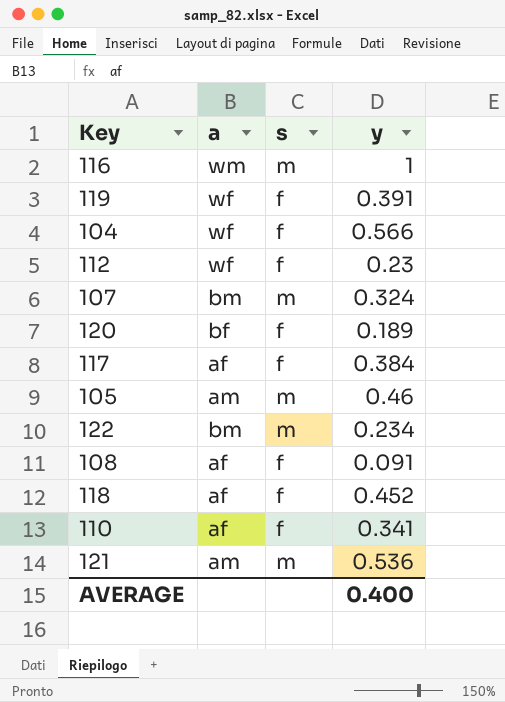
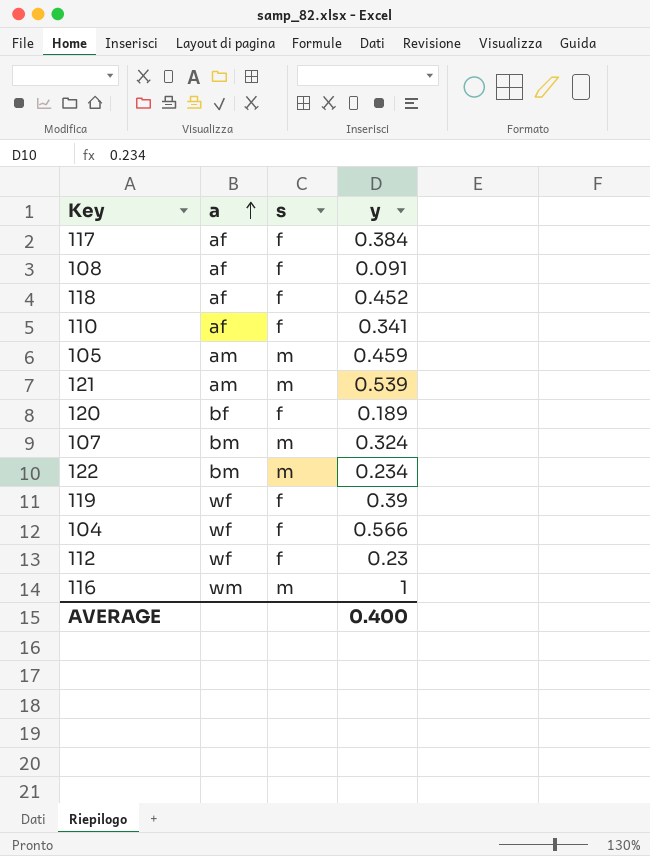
row order: none -> a ascending
105 | y: 0.46 -> 0.459
121 | y: 0.536 -> 0.539
119 | y: 0.391 -> 0.39

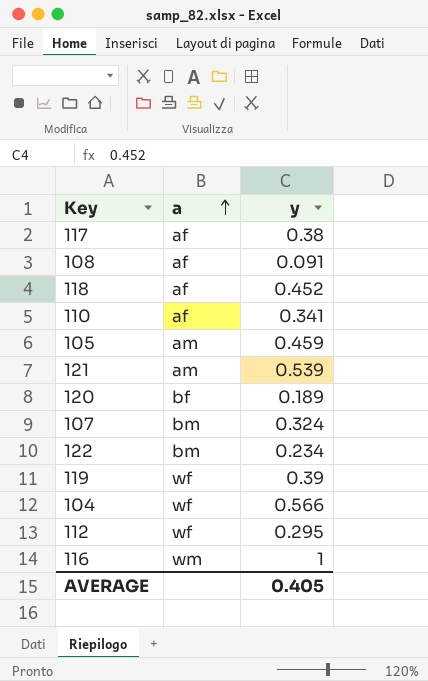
column s | position: 3 -> none
117 | y: 0.384 -> 0.38
112 | y: 0.23 -> 0.295
AVERAGE | y: 0.400 -> 0.405

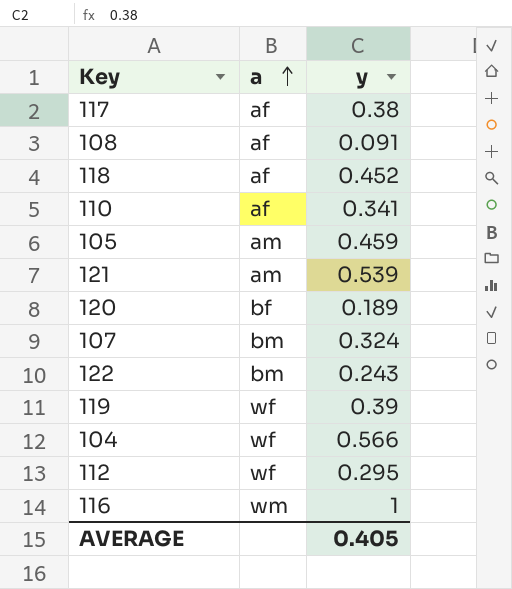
122 | y: 0.234 -> 0.243

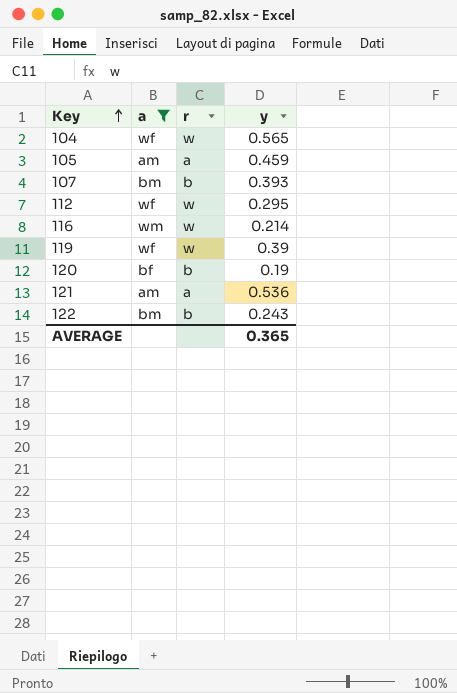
filter: none -> a != af
row order: a ascending -> Key ascending
column r | position: none -> 3
104 | y: 0.566 -> 0.565
107 | y: 0.324 -> 0.393
116 | y: 1 -> 0.214
120 | y: 0.189 -> 0.19
121 | y: 0.539 -> 0.536
AVERAGE | y: 0.405 -> 0.365

